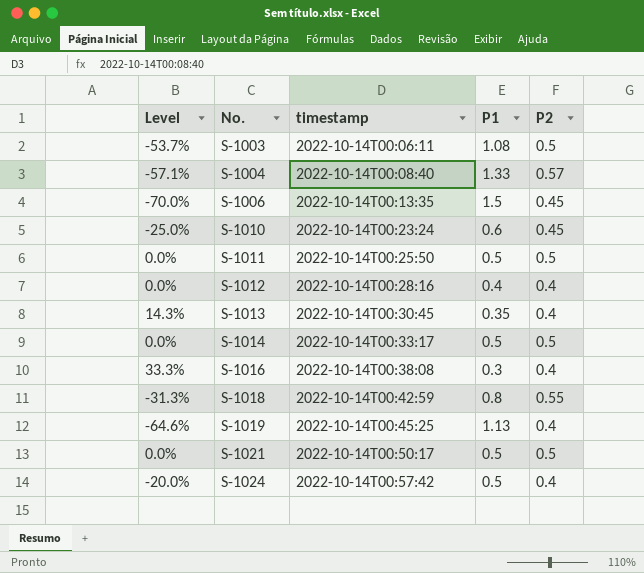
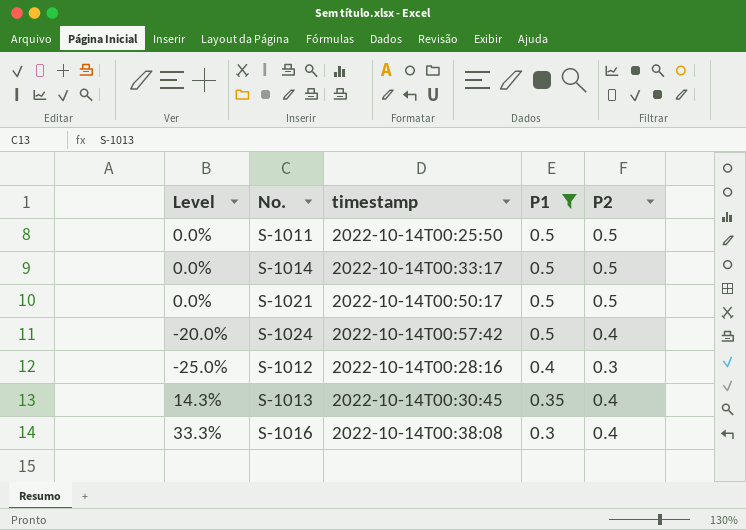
filter: none -> P1 <= 0.5
row order: No. ascending -> P1 descending
S-1012 | Level: 0.0% -> -25.0%
S-1012 | P2: 0.4 -> 0.3

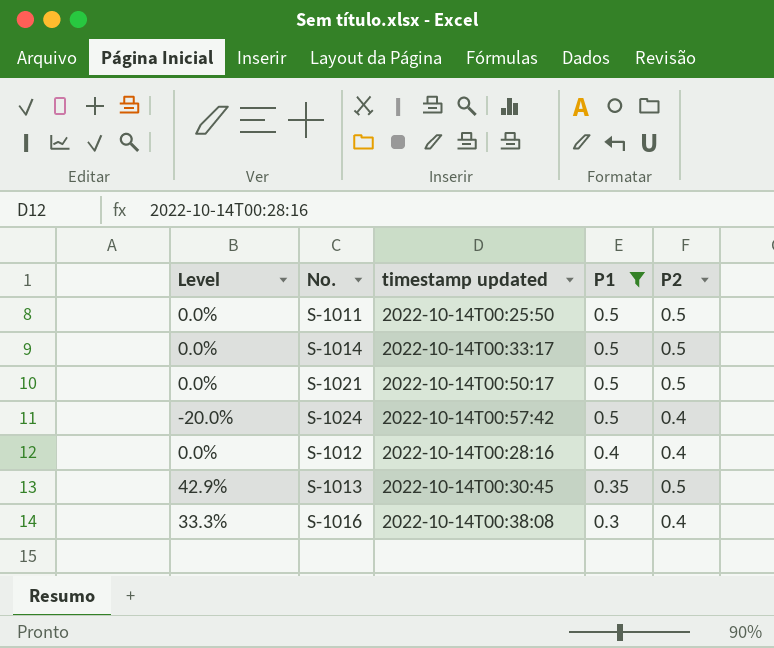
column name: timestamp -> timestamp updated
S-1012 | Level: -25.0% -> 0.0%
S-1012 | P2: 0.3 -> 0.4
S-1013 | Level: 14.3% -> 42.9%
S-1013 | P2: 0.4 -> 0.5

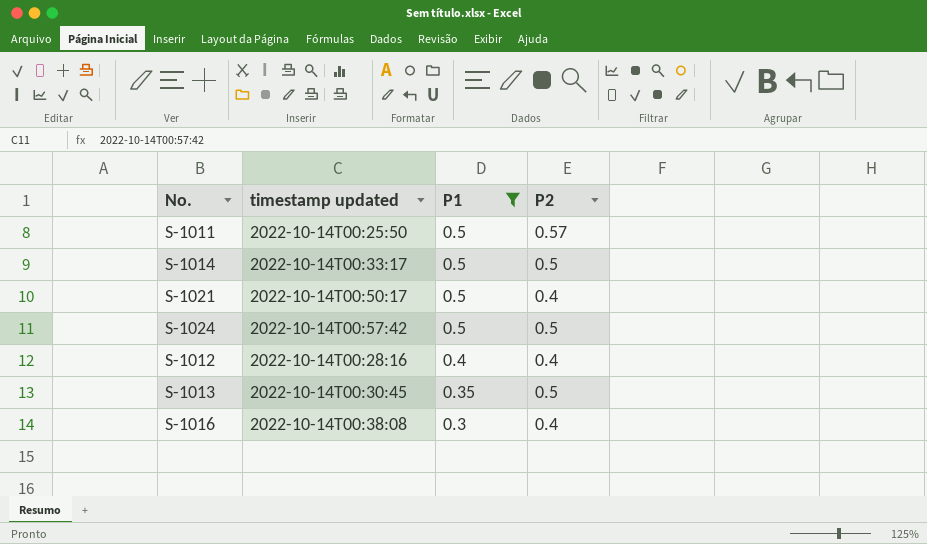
column Level | formula: ([P2] - [P1]) / [P1] -> none
S-1011 | P2: 0.5 -> 0.57
S-1021 | P2: 0.5 -> 0.4
S-1024 | P2: 0.4 -> 0.5

